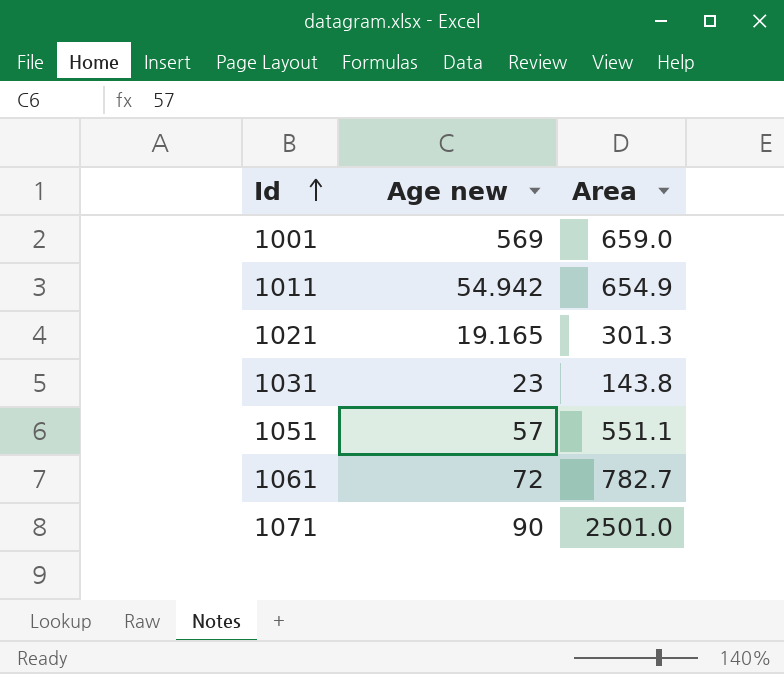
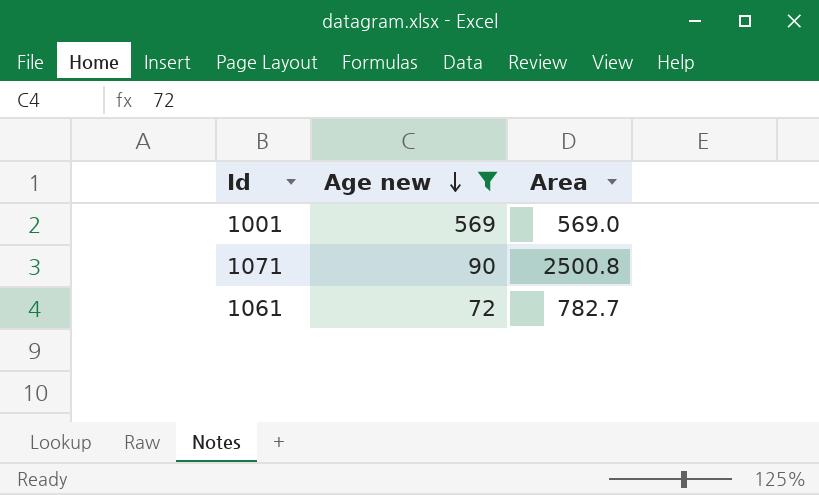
filter: none -> Age new >= 72
row order: Id ascending -> Age new descending
1001 | Area: 659.0 -> 569.0
1071 | Area: 2501.0 -> 2500.8

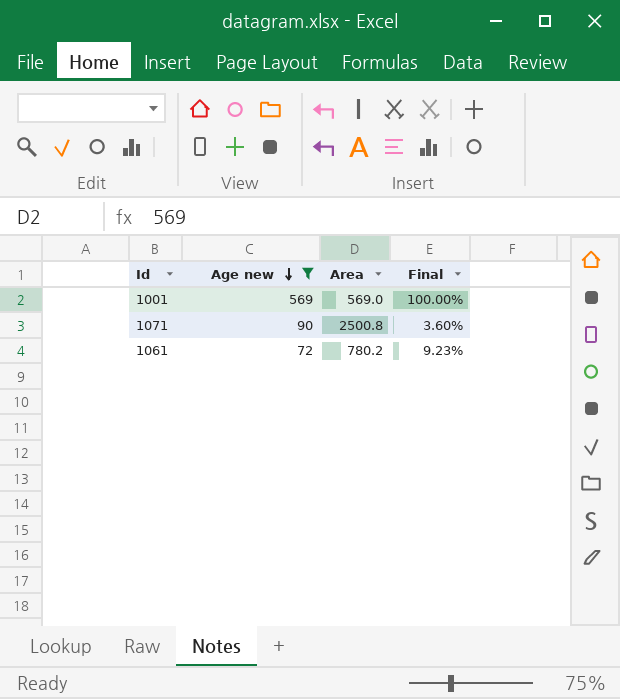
column Final | formula: none -> [Age new] / [Area]
1061 | Area: 782.7 -> 780.2

